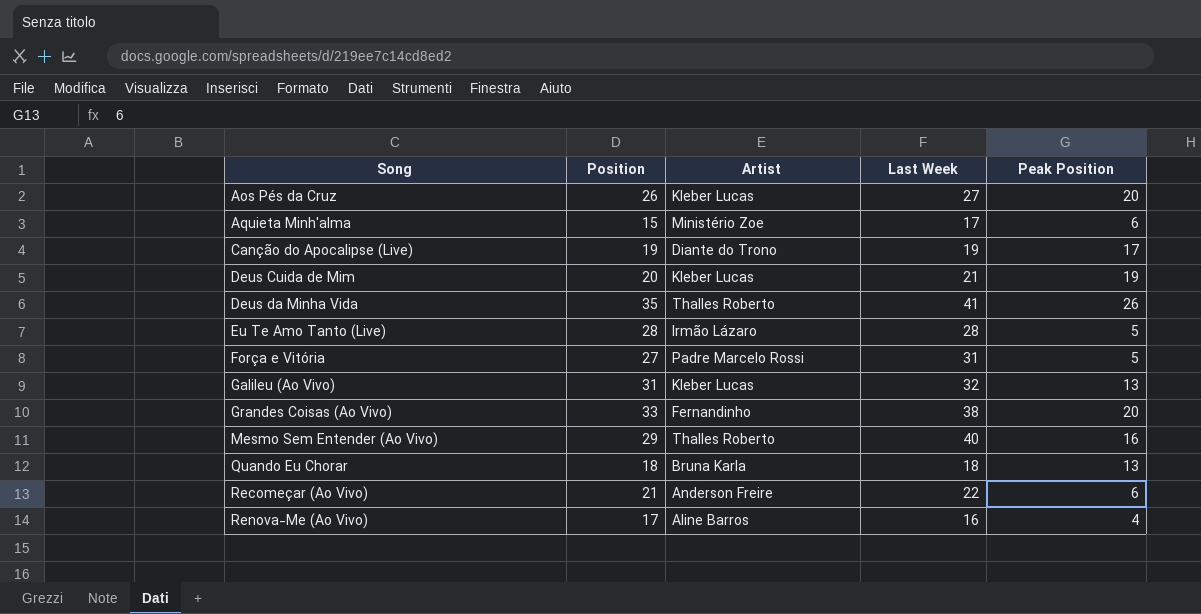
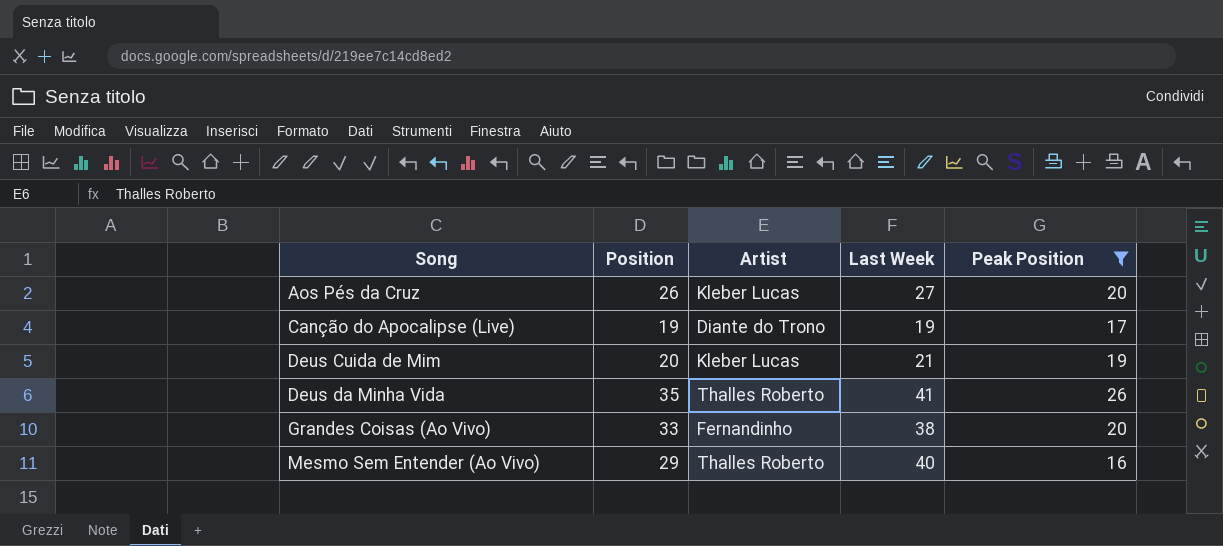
filter: none -> Peak Position >= 16

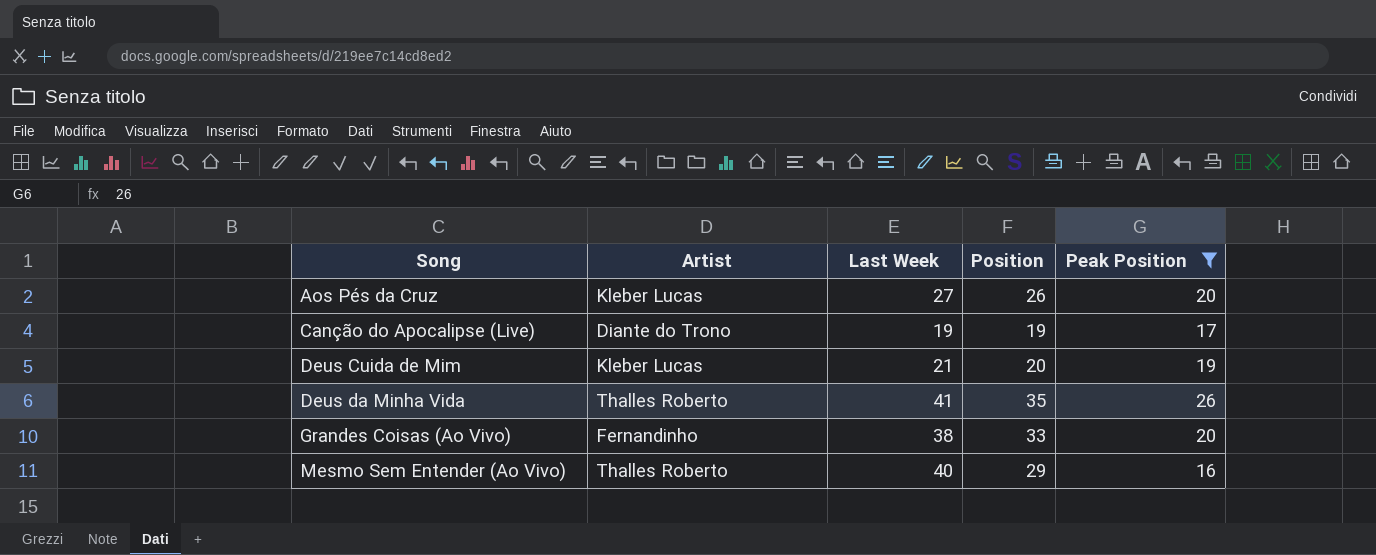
column Position | position: 2 -> 4

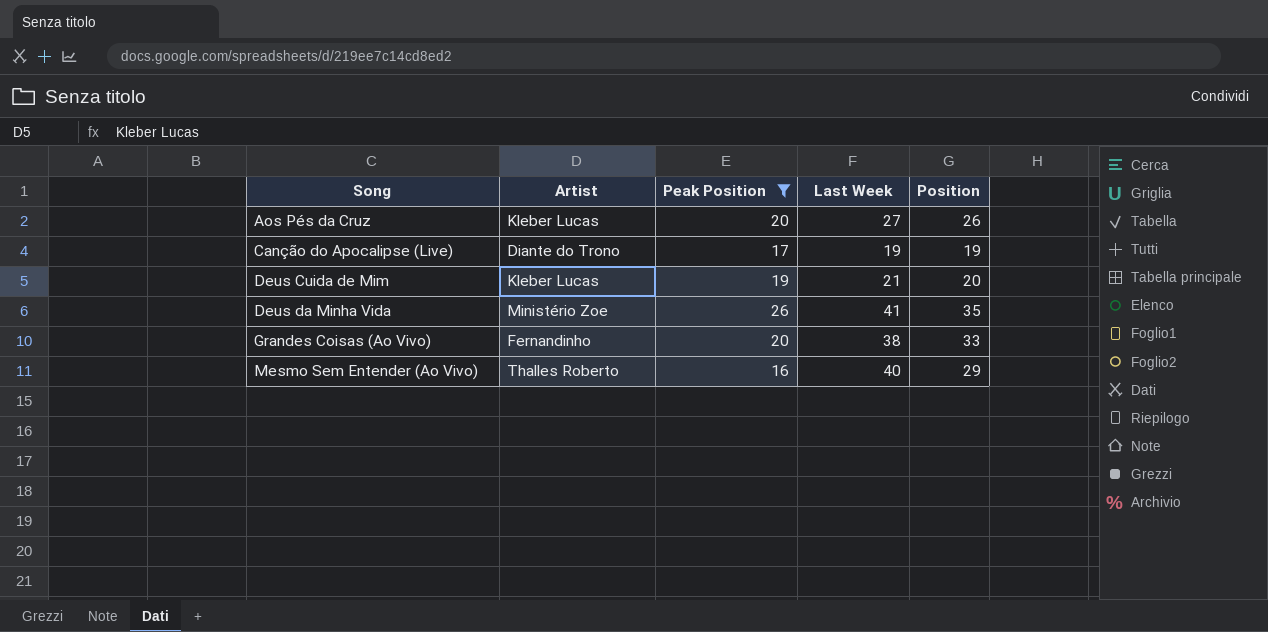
column Peak Position | position: 5 -> 3
Deus da Minha Vida | Artist: Thalles Roberto -> Ministério Zoe

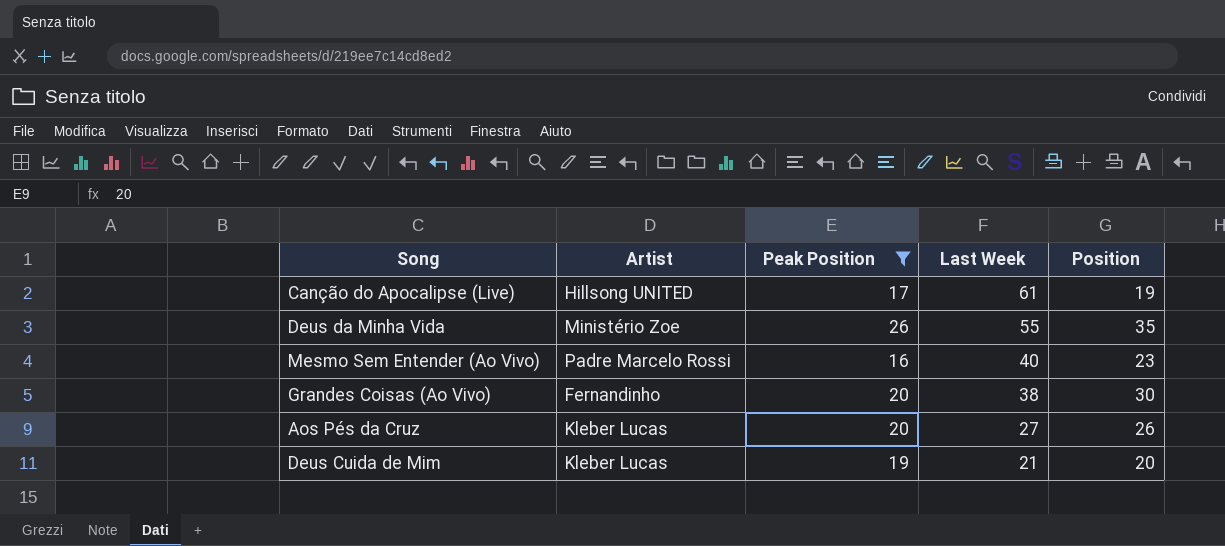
row order: Song ascending -> Last Week descending
Canção do Apocalipse (Live) | Artist: Diante do Trono -> Hillsong UNITED
Canção do Apocalipse (Live) | Last Week: 19 -> 61
Deus da Minha Vida | Last Week: 41 -> 55
Mesmo Sem Entender (Ao Vivo) | Artist: Thalles Roberto -> Padre Marcelo Rossi
Mesmo Sem Entender (Ao Vivo) | Position: 29 -> 23
Grandes Coisas (Ao Vivo) | Position: 33 -> 30

